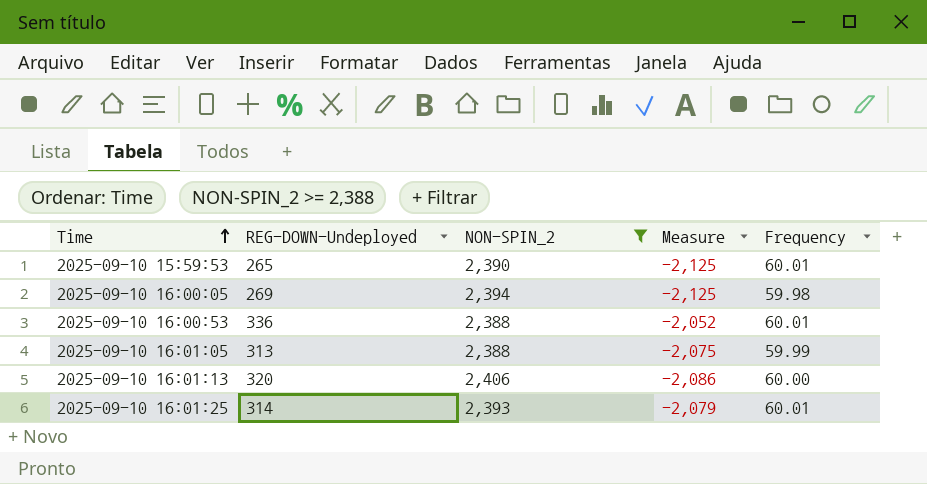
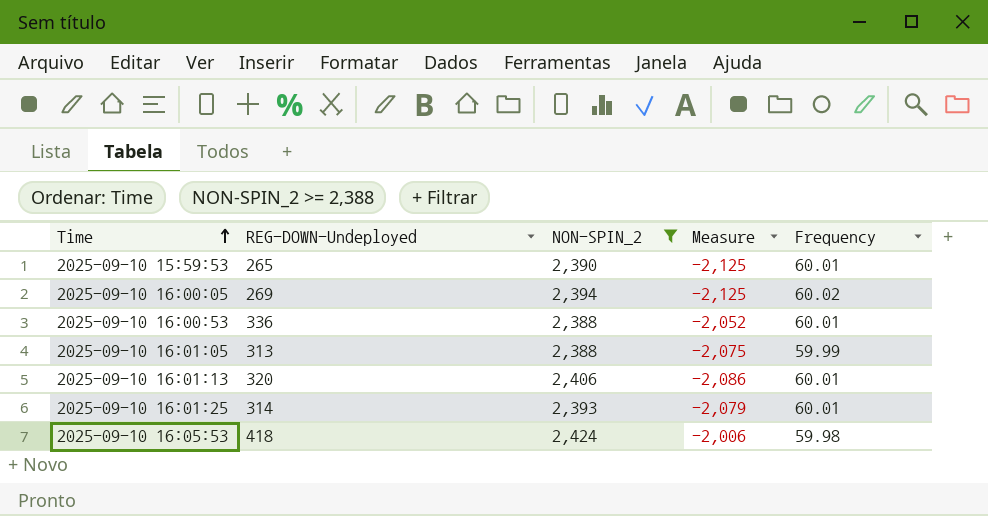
2025-09-10 16:00:05 | Frequency: 59.98 -> 60.02
2025-09-10 16:01:13 | Frequency: 60.00 -> 60.01
row 2025-09-10 16:05:53: none -> 418 | 2,424 | -2,006 | 59.98

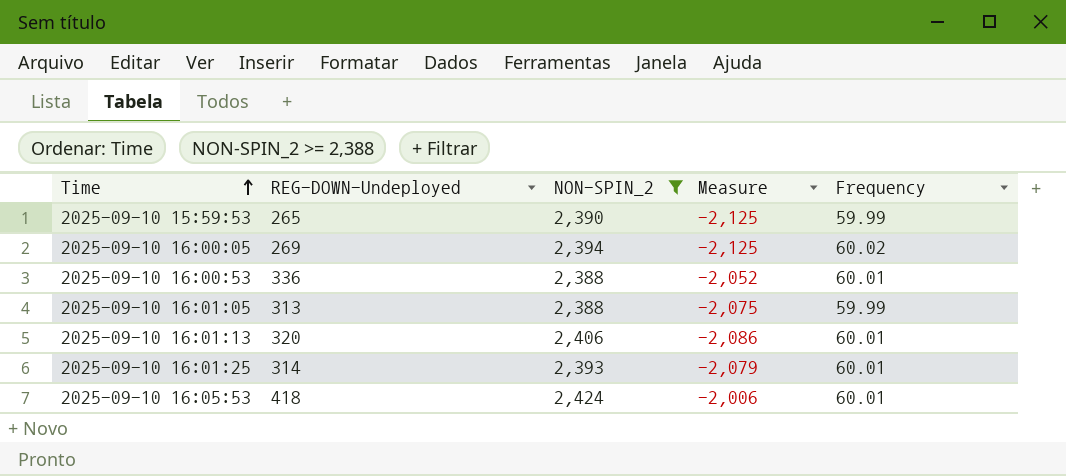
2025-09-10 15:59:53 | Frequency: 60.01 -> 59.99
2025-09-10 16:05:53 | Frequency: 59.98 -> 60.01

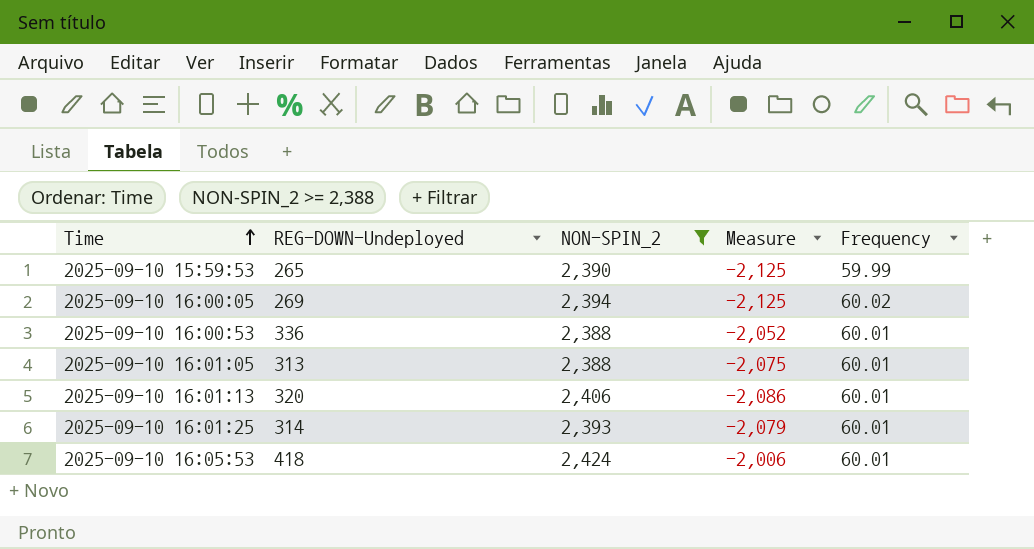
2025-09-10 16:01:05 | Frequency: 59.99 -> 60.01

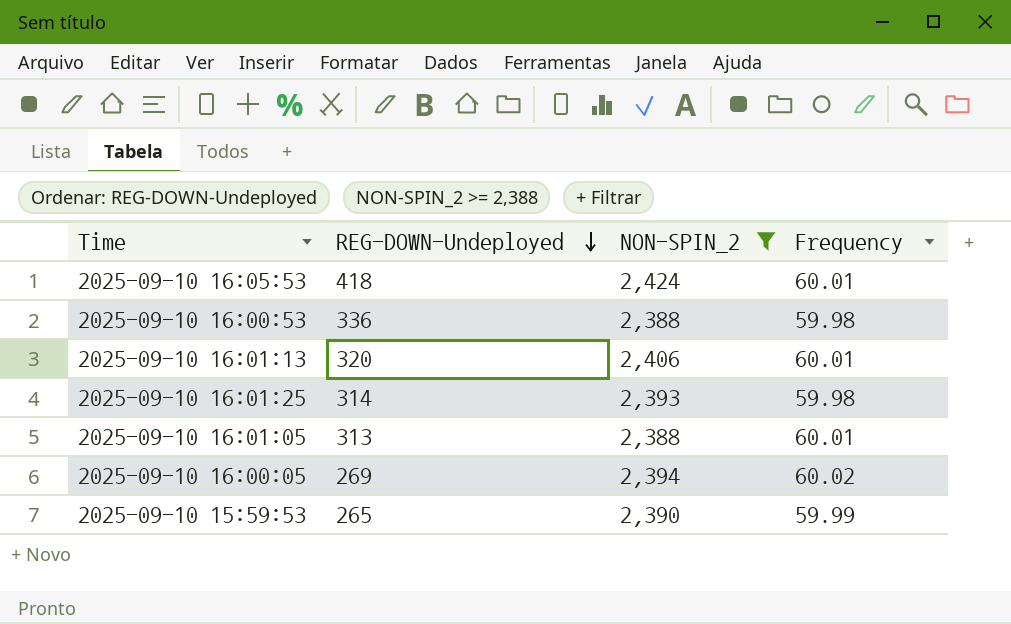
row order: Time ascending -> REG-DOWN-Undeployed descending
column Measure | formula: [REG-DOWN-Undeployed] - [NON-SPIN_2] -> none
2025-09-10 16:00:53 | Frequency: 60.01 -> 59.98
2025-09-10 16:01:25 | Frequency: 60.01 -> 59.98

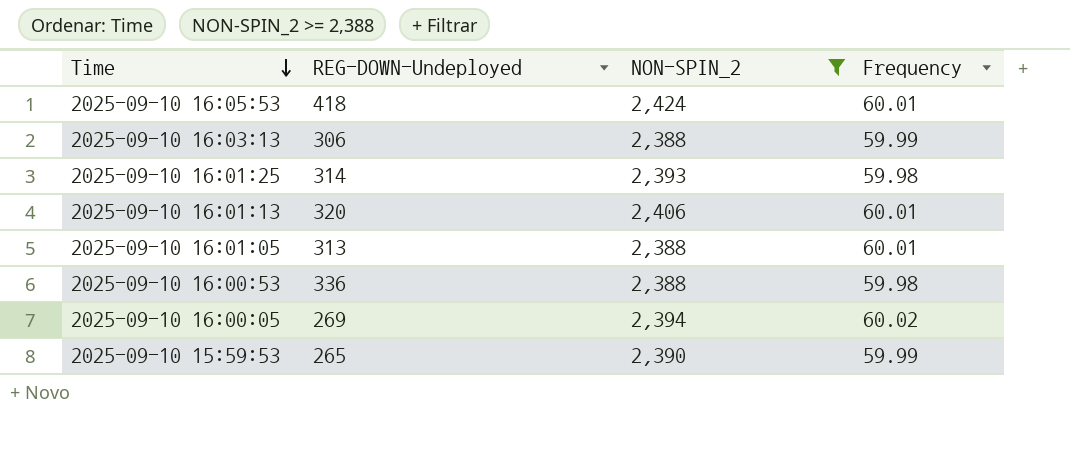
row order: REG-DOWN-Undeployed descending -> Time descending
row 2025-09-10 16:03:13: none -> 306 | 2,388 | 59.99

